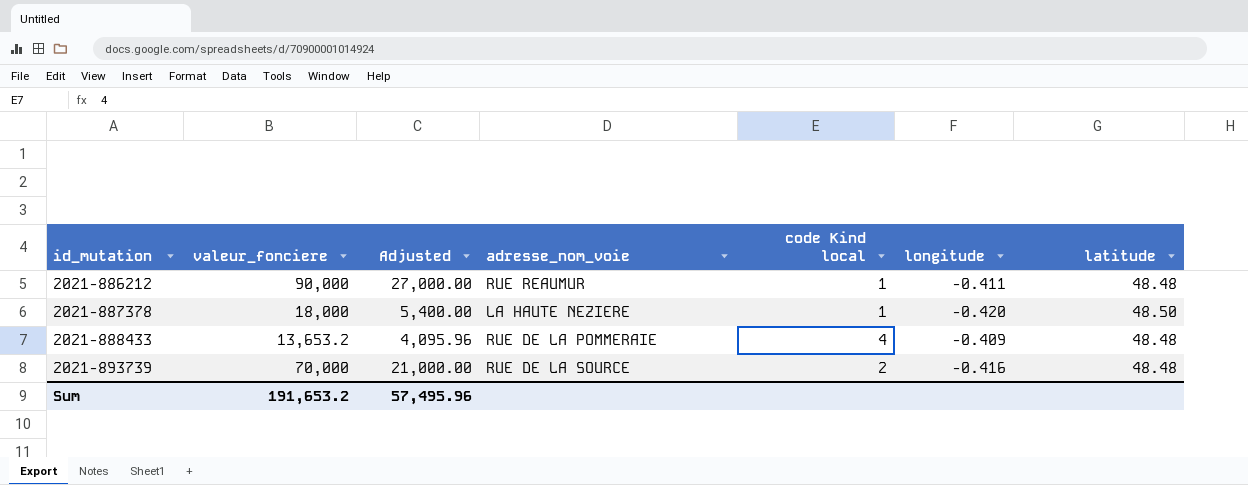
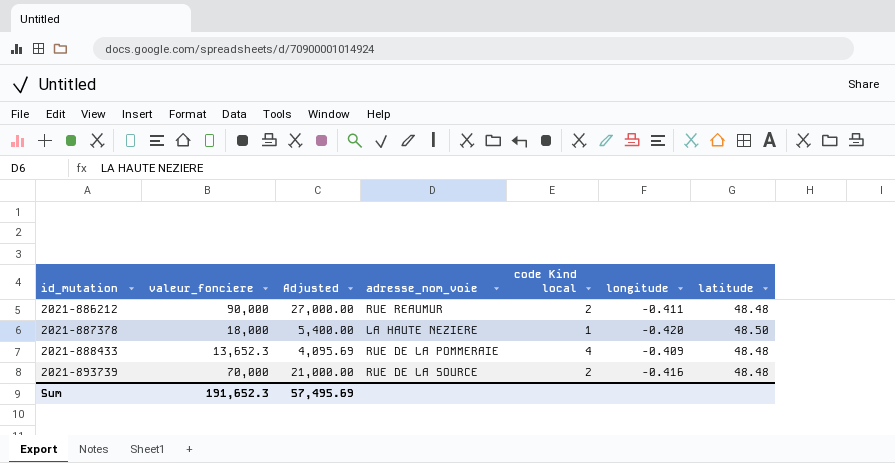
2021-886212 | code Kind local: 1 -> 2
2021-888433 | valeur_fonciere: 13,653.2 -> 13,652.3
2021-888433 | Adjusted: 4,095.96 -> 4,095.69
Sum | valeur_fonciere: 191,653.2 -> 191,652.3
Sum | Adjusted: 57,495.96 -> 57,495.69

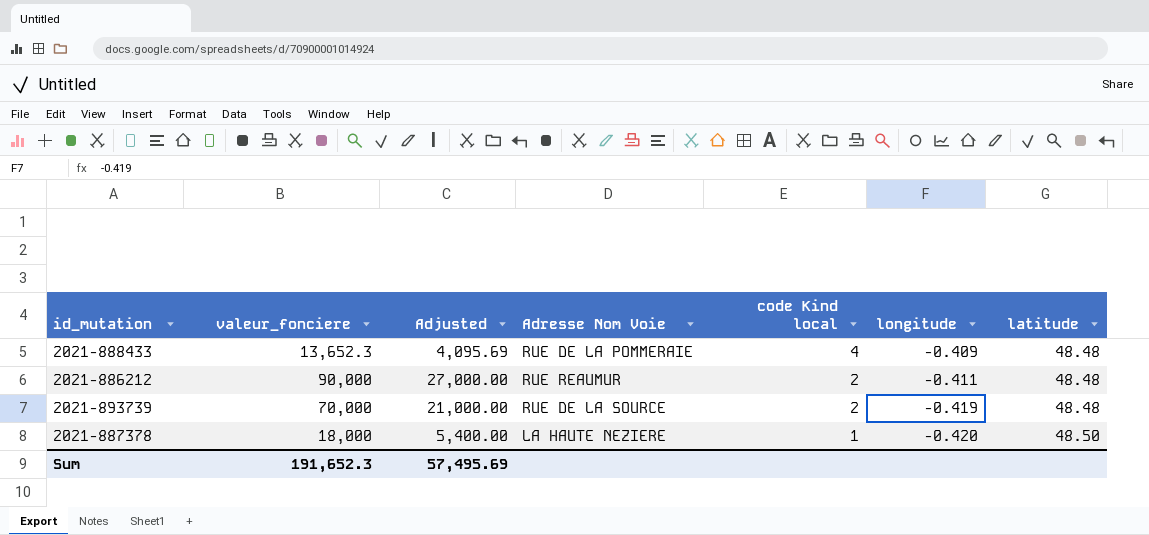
row order: id_mutation ascending -> code Kind local descending
column name: adresse_nom_voie -> Adresse Nom Voie
2021-893739 | longitude: -0.416 -> -0.419

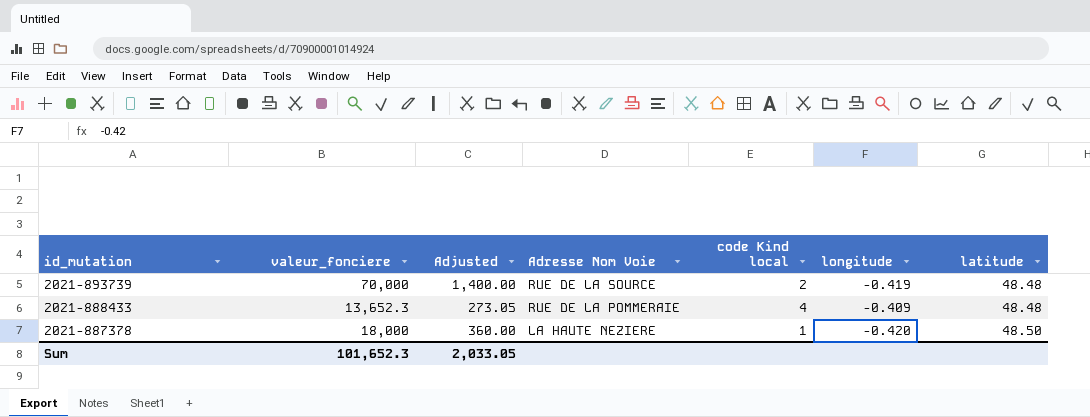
row order: code Kind local descending -> id_mutation descending
column Adjusted | formula: [valeur_fonciere] * 0.3 -> [valeur_fonciere] * 0.02
row 2021-886212: 90,000 | 27,000.00 | RUE REAUMUR | 2 | -0.411 | 48.48 -> none
Sum | valeur_fonciere: 191,652.3 -> 101,652.3
Sum | Adjusted: 57,495.69 -> 2,033.05

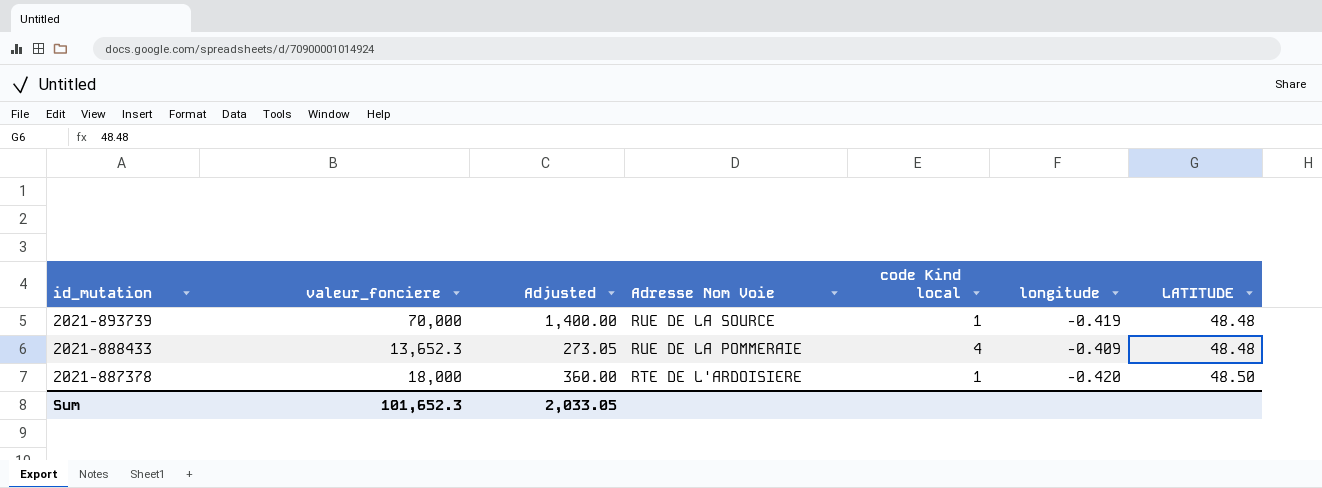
column name: latitude -> LATITUDE
2021-893739 | code Kind local: 2 -> 1
2021-887378 | Adresse Nom Voie: LA HAUTE NEZIERE -> RTE DE L'ARDOISIERE

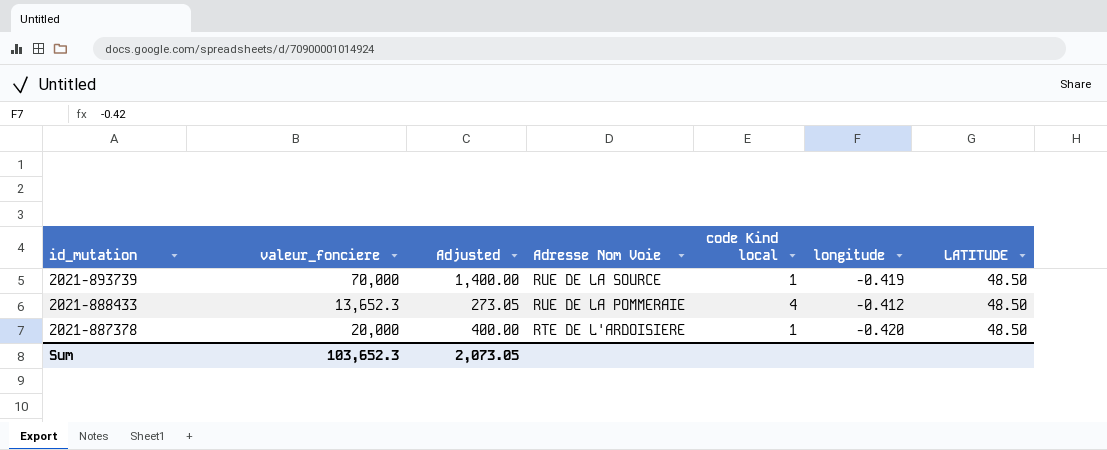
2021-893739 | LATITUDE: 48.48 -> 48.50
2021-888433 | longitude: -0.409 -> -0.412
2021-888433 | LATITUDE: 48.48 -> 48.50
2021-887378 | valeur_fonciere: 18,000 -> 20,000
2021-887378 | Adjusted: 360.00 -> 400.00
Sum | valeur_fonciere: 101,652.3 -> 103,652.3
Sum | Adjusted: 2,033.05 -> 2,073.05

